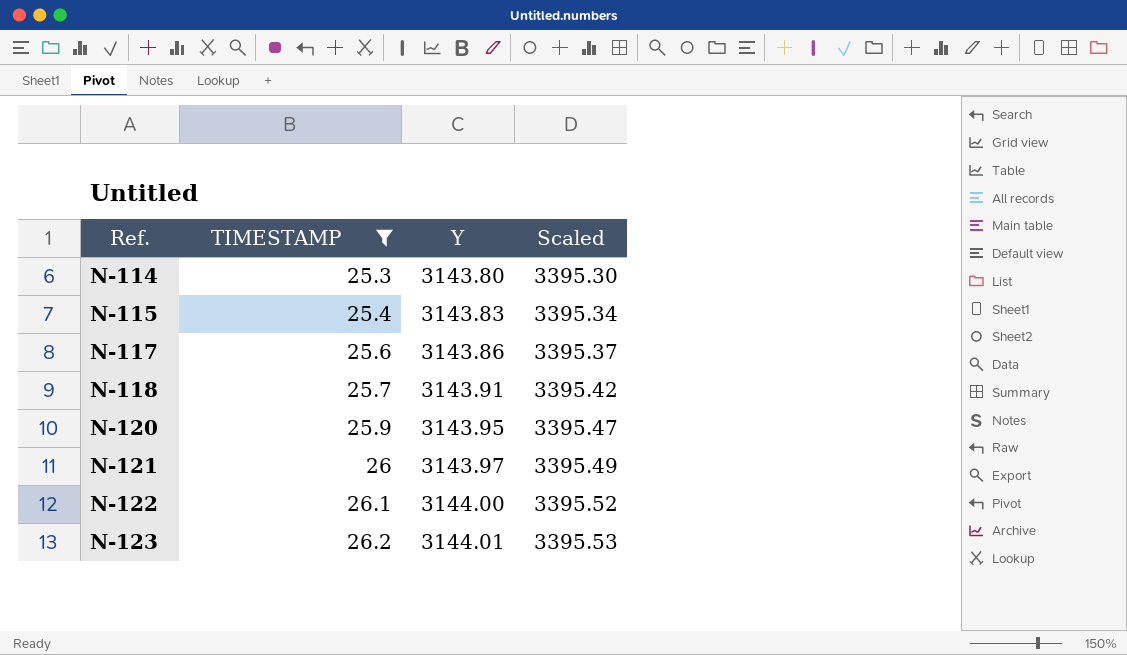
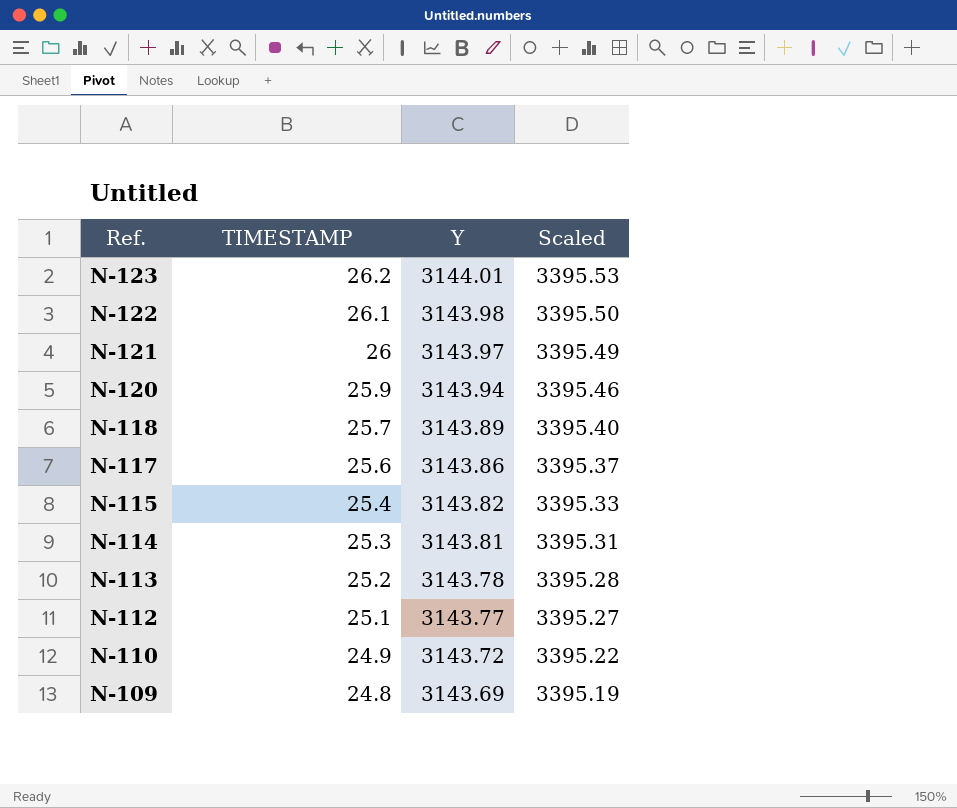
filter: TIMESTAMP >= 25.3 -> none
row order: Ref. ascending -> Ref. descending
N-122 | Y: 3144.00 -> 3143.98
N-122 | Scaled: 3395.52 -> 3395.50
N-120 | Y: 3143.95 -> 3143.94
N-120 | Scaled: 3395.47 -> 3395.46
N-118 | Y: 3143.91 -> 3143.89
N-118 | Scaled: 3395.42 -> 3395.40
N-115 | Y: 3143.83 -> 3143.82
N-115 | Scaled: 3395.34 -> 3395.33
N-114 | Y: 3143.80 -> 3143.81
N-114 | Scaled: 3395.30 -> 3395.31

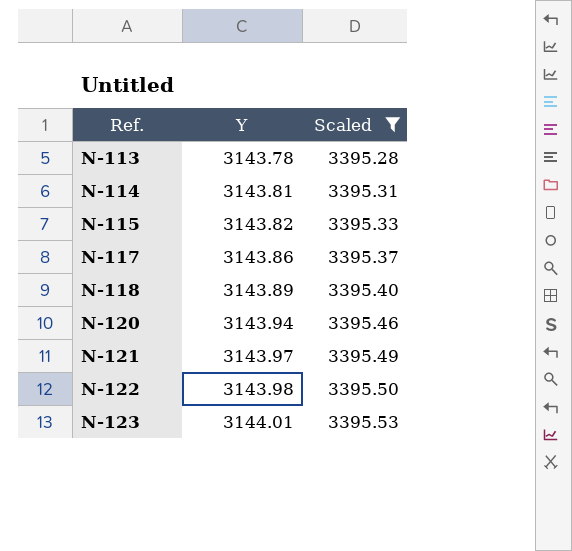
filter: none -> Scaled >= 3395.28
row order: Ref. descending -> Ref. ascending
column TIMESTAMP | position: 2 -> none

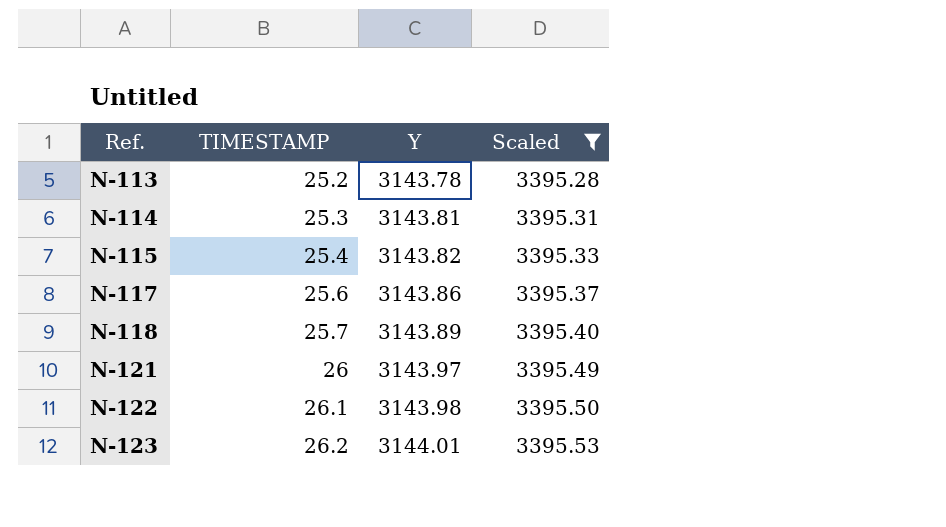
column TIMESTAMP | position: none -> 2
row N-120: 3143.94 | 3395.46 -> none

